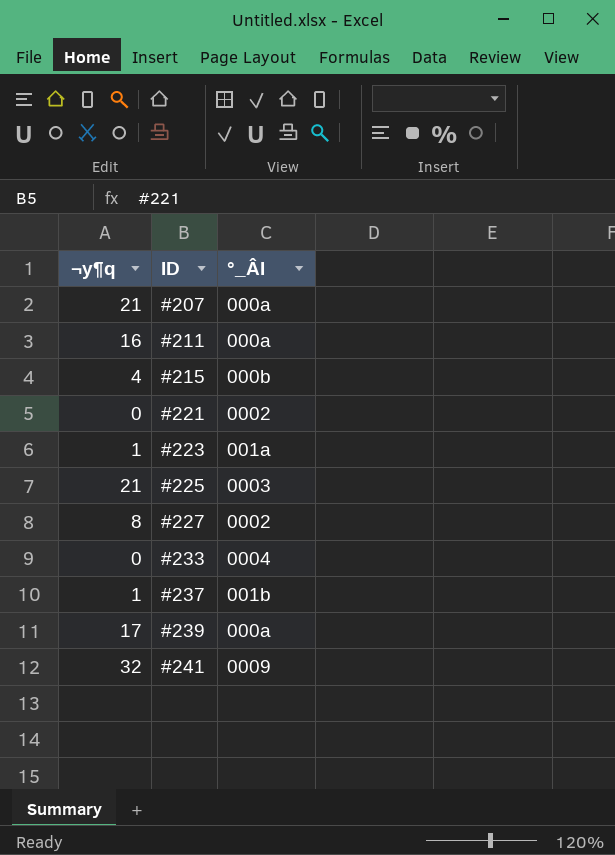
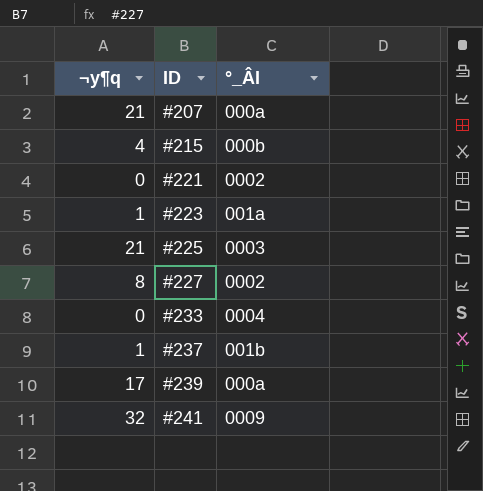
row #211: 16 | 000a -> none

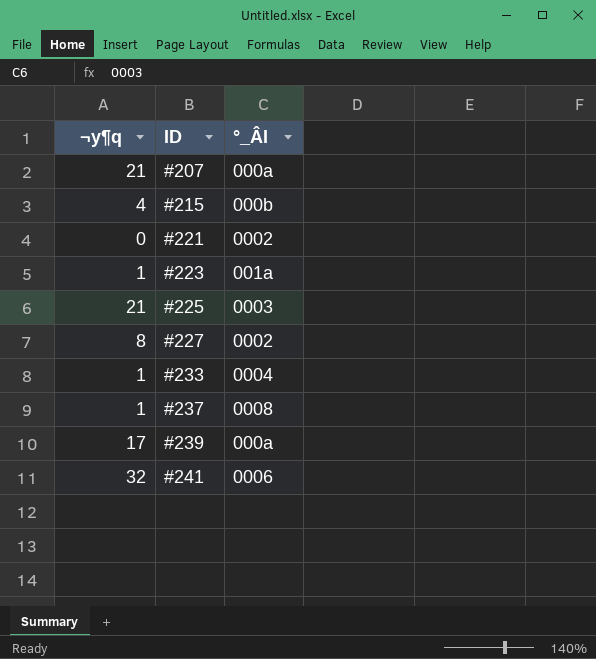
#233 | ¬y¶q: 0 -> 1
#237 | °_ÂI: 001b -> 0008
#241 | °_ÂI: 0009 -> 0006

